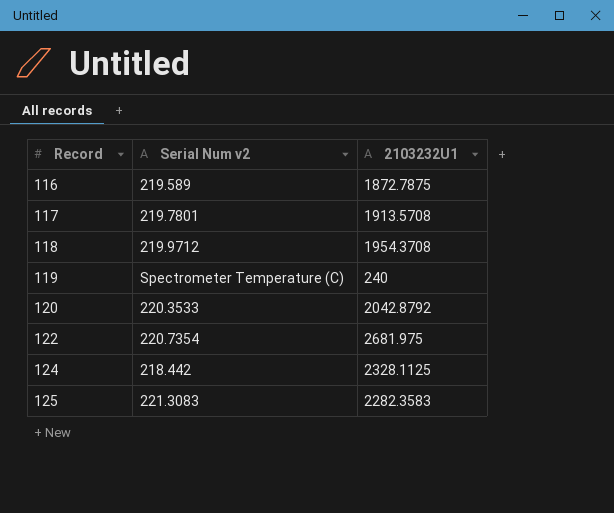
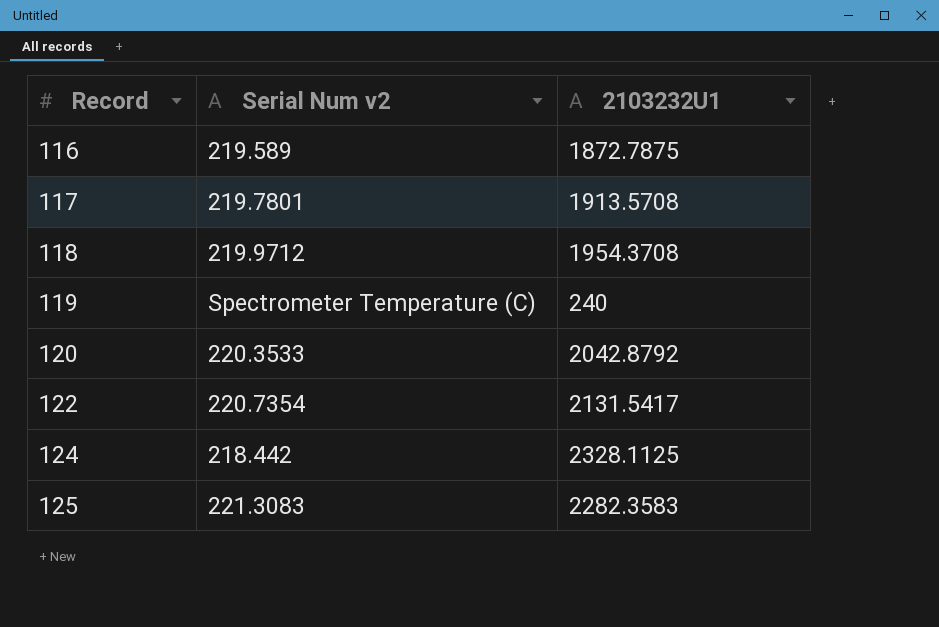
122 | 2103232U1: 2681.975 -> 2131.5417

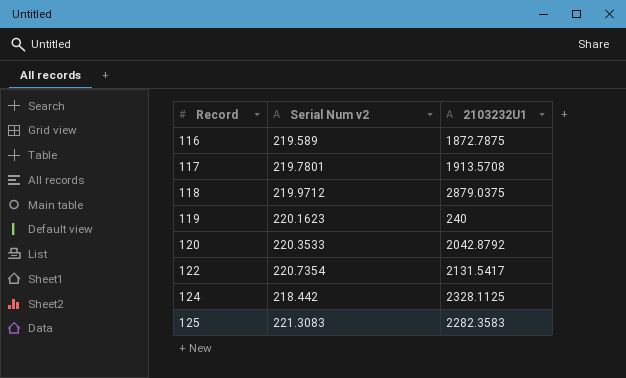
118 | 2103232U1: 1954.3708 -> 2879.0375
119 | Serial Num v2: Spectrometer Temperature (C) -> 220.1623

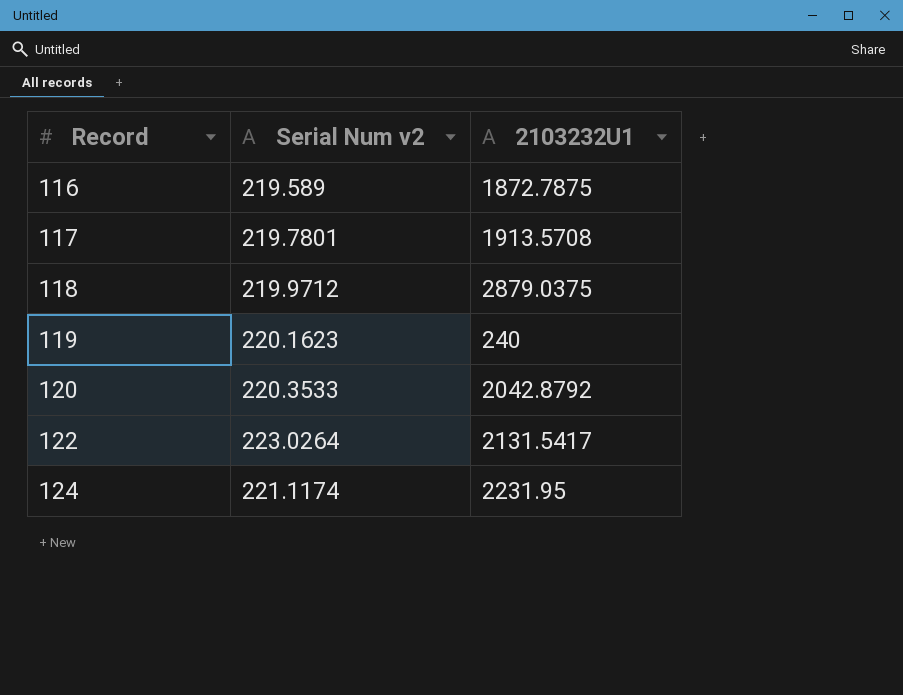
row 125: 221.3083 | 2282.3583 -> none
122 | Serial Num v2: 220.7354 -> 223.0264
124 | Serial Num v2: 218.442 -> 221.1174
124 | 2103232U1: 2328.1125 -> 2231.95

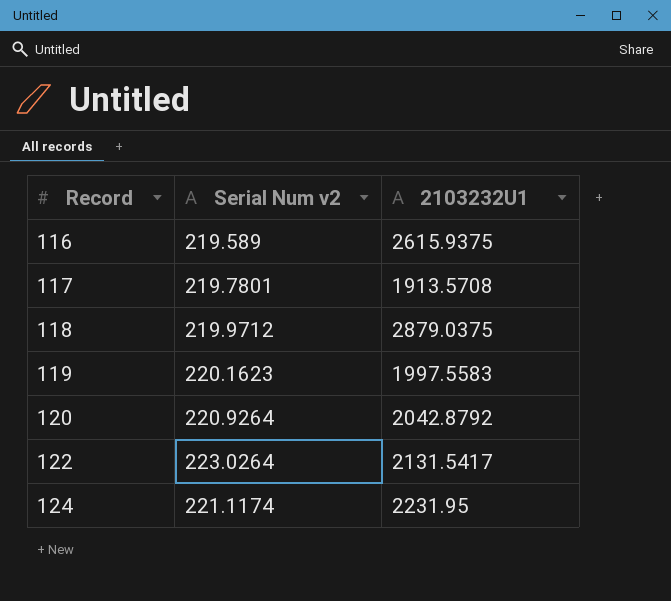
116 | 2103232U1: 1872.7875 -> 2615.9375
119 | 2103232U1: 240 -> 1997.5583
120 | Serial Num v2: 220.3533 -> 220.9264

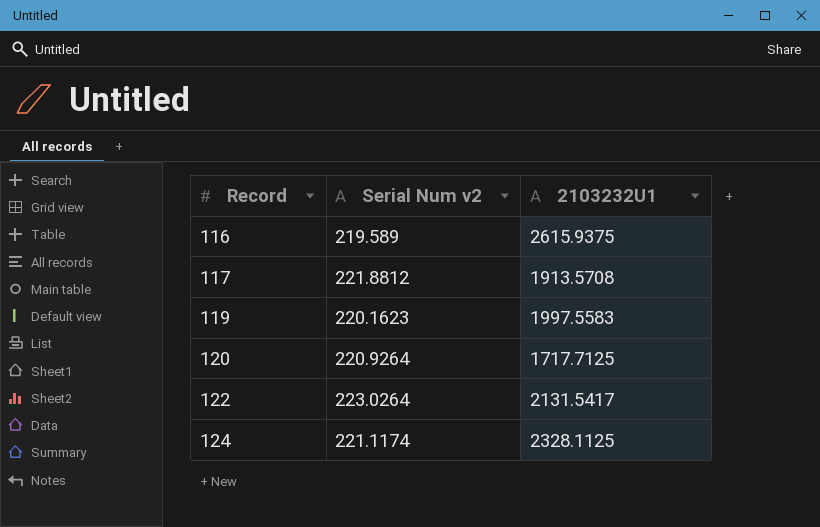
row 118: 219.9712 | 2879.0375 -> none
117 | Serial Num v2: 219.7801 -> 221.8812
120 | 2103232U1: 2042.8792 -> 1717.7125
124 | 2103232U1: 2231.95 -> 2328.1125

